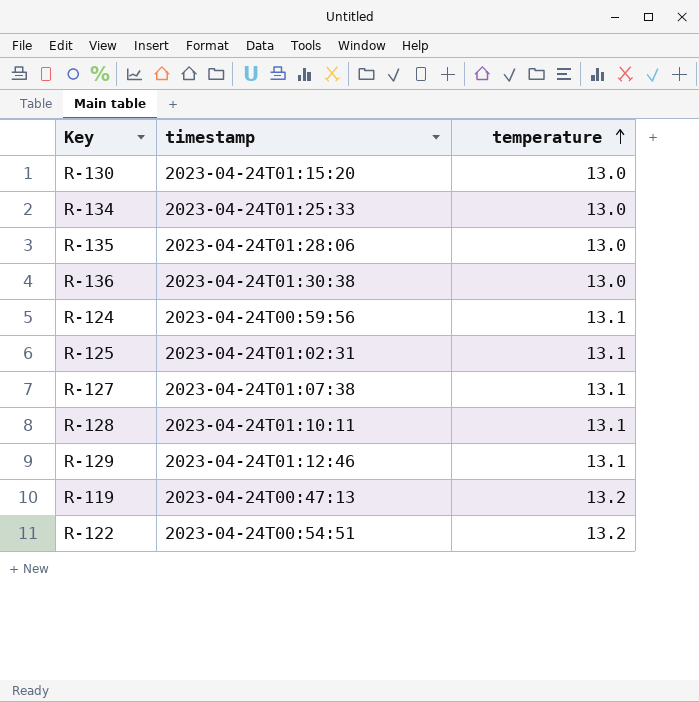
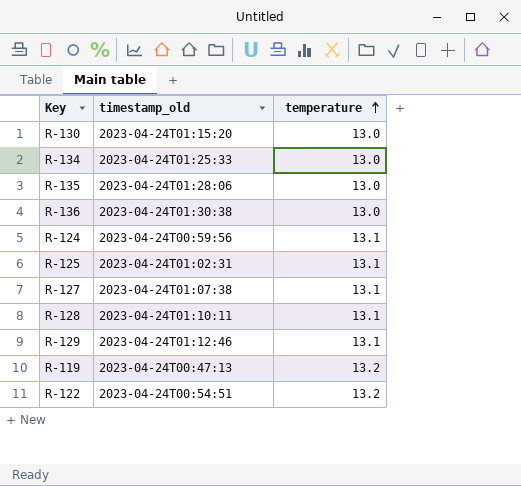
column name: timestamp -> timestamp_old

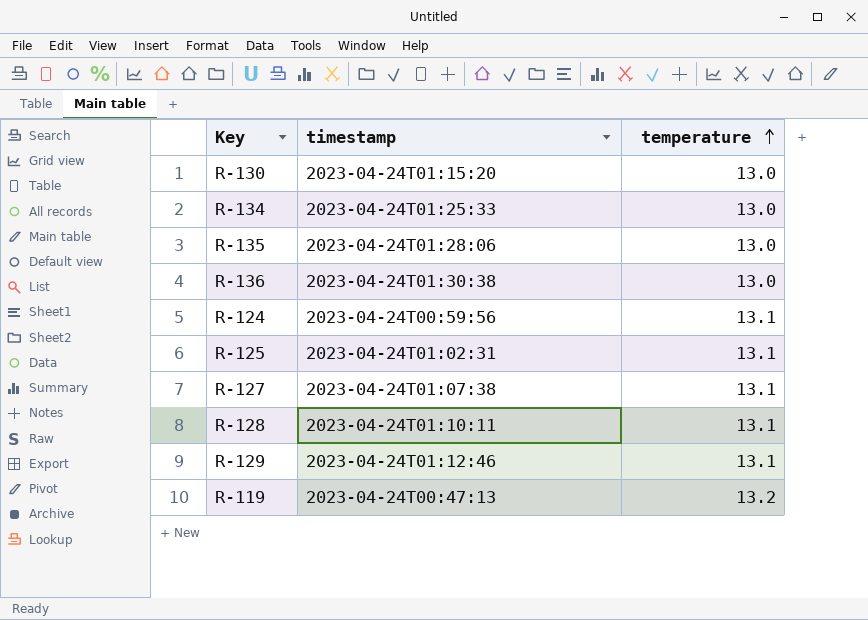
column name: timestamp_old -> timestamp
row R-122: 2023-04-24T00:54:51 | 13.2 -> none

